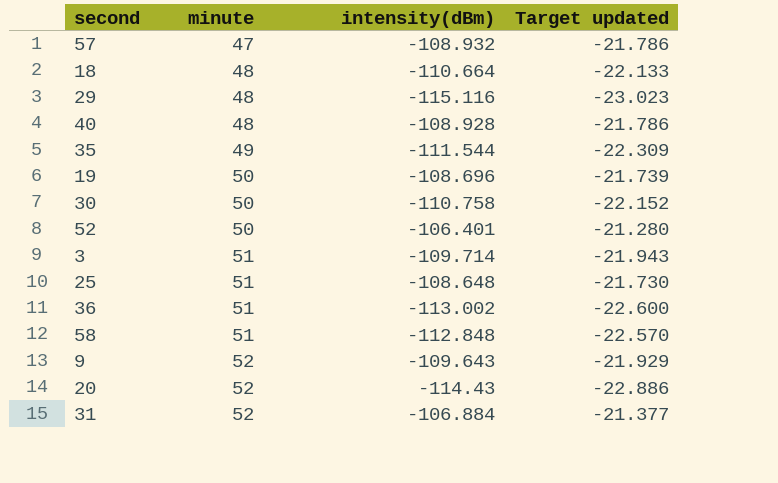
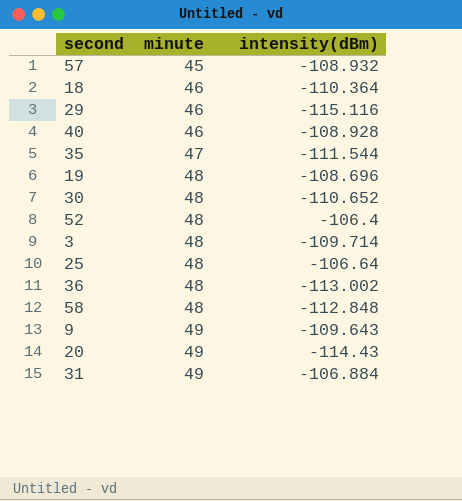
column Target updated | formula: [intensity(dBm)] * 0.2 -> none
57 | minute: 47 -> 45
18 | minute: 48 -> 46
18 | intensity(dBm): -110.664 -> -110.364
29 | minute: 48 -> 46
40 | minute: 48 -> 46
35 | minute: 49 -> 47
19 | minute: 50 -> 48
30 | minute: 50 -> 48
30 | intensity(dBm): -110.758 -> -110.652
52 | minute: 50 -> 48
52 | intensity(dBm): -106.401 -> -106.4
3 | minute: 51 -> 48
25 | minute: 51 -> 48
25 | intensity(dBm): -108.648 -> -106.64
36 | minute: 51 -> 48
58 | minute: 51 -> 48
9 | minute: 52 -> 49
20 | minute: 52 -> 49
31 | minute: 52 -> 49

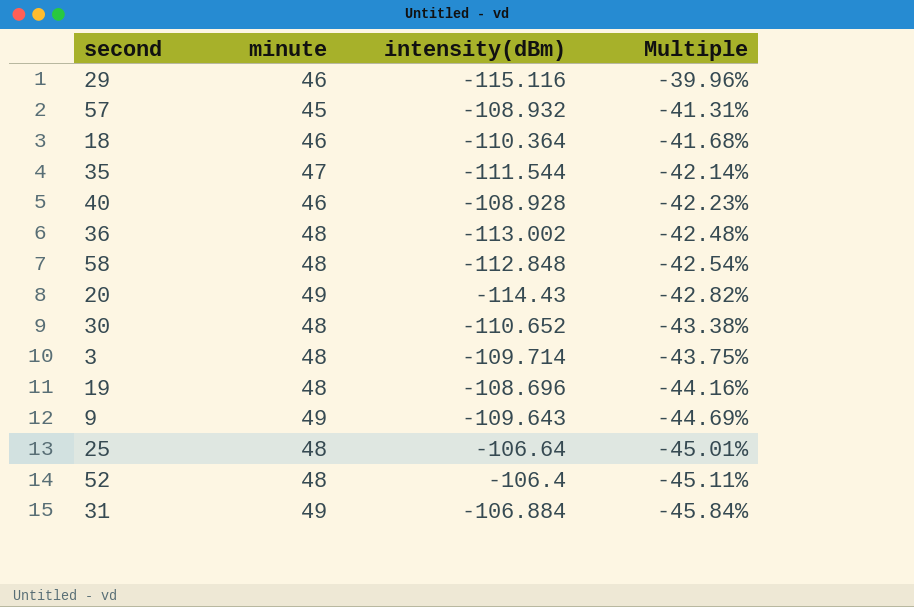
row order: minute ascending -> Multiple descending
column Multiple | formula: none -> [minute] / [intensity(dBm)]

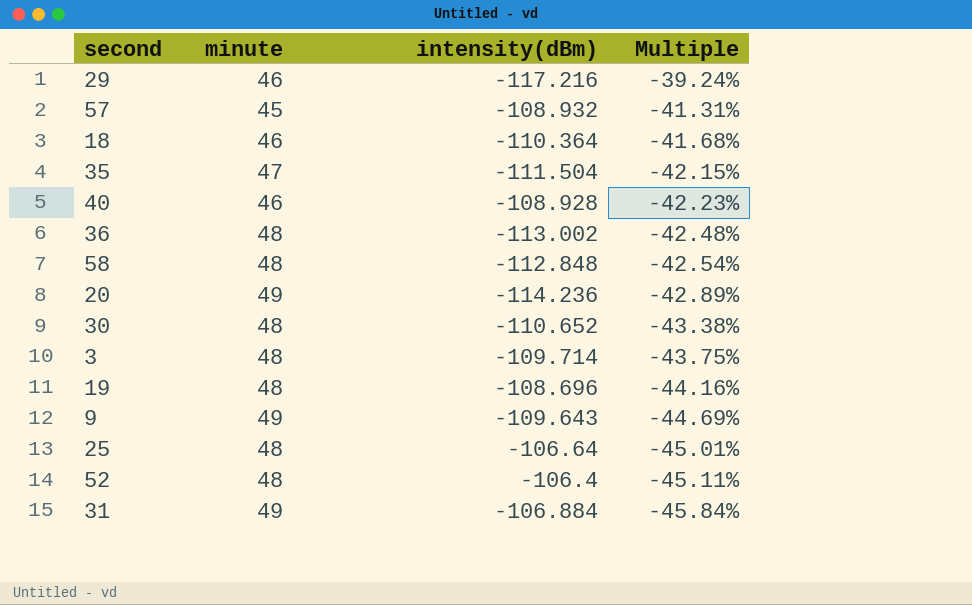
29 | intensity(dBm): -115.116 -> -117.216
29 | Multiple: -39.96% -> -39.24%
35 | intensity(dBm): -111.544 -> -111.504
35 | Multiple: -42.14% -> -42.15%
20 | intensity(dBm): -114.43 -> -114.236
20 | Multiple: -42.82% -> -42.89%

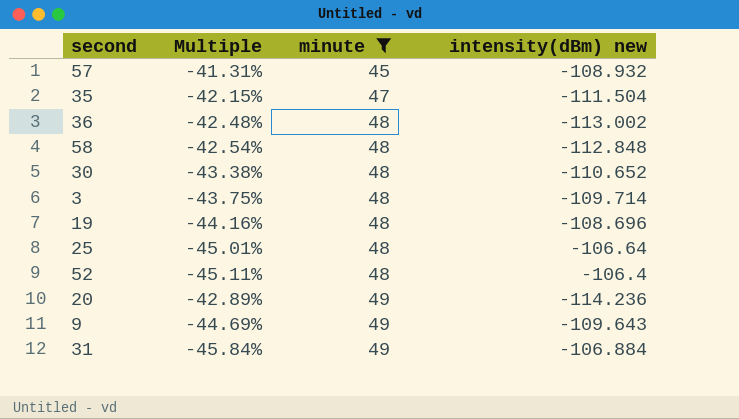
filter: none -> minute != 46
row order: Multiple descending -> minute ascending
column Multiple | position: 4 -> 2
column name: intensity(dBm) -> intensity(dBm) new

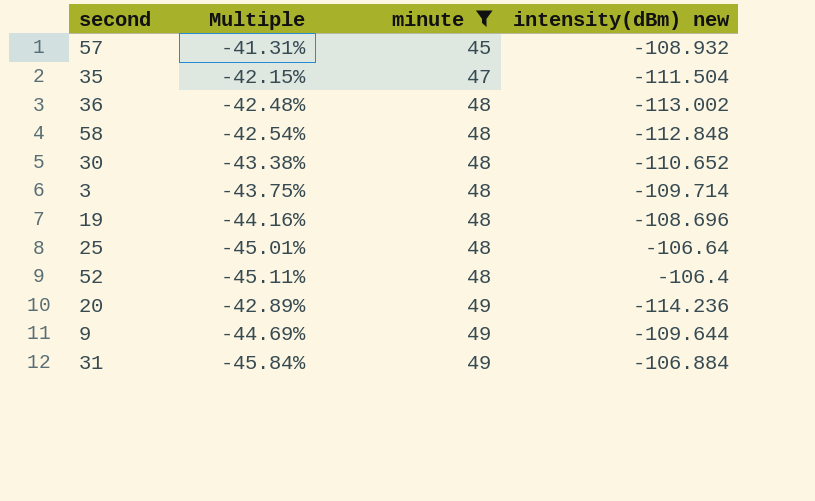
9 | intensity(dBm) new: -109.643 -> -109.644

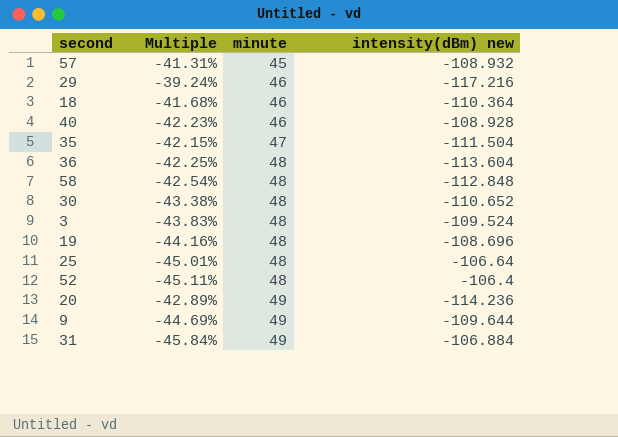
filter: minute != 46 -> none
36 | Multiple: -42.48% -> -42.25%
36 | intensity(dBm) new: -113.002 -> -113.604
3 | Multiple: -43.75% -> -43.83%
3 | intensity(dBm) new: -109.714 -> -109.524

